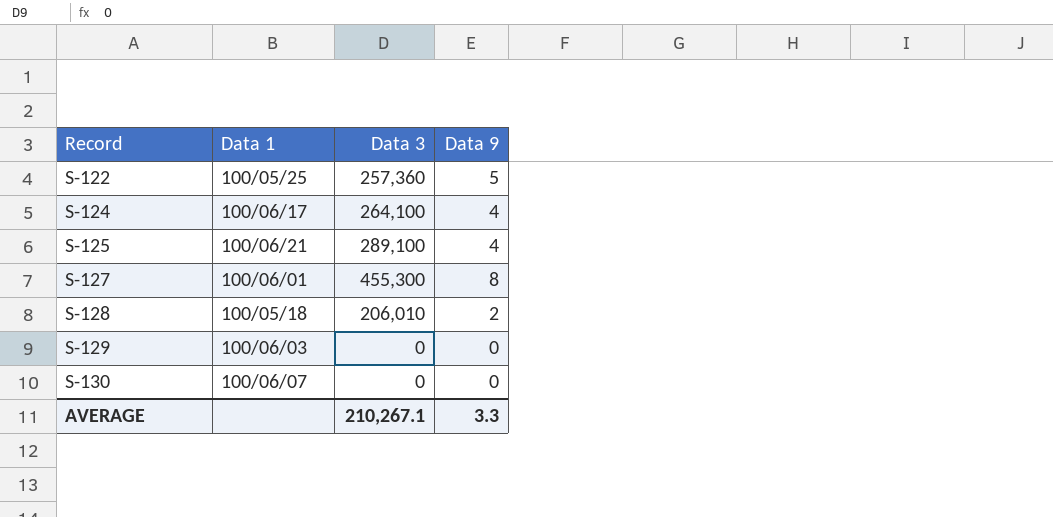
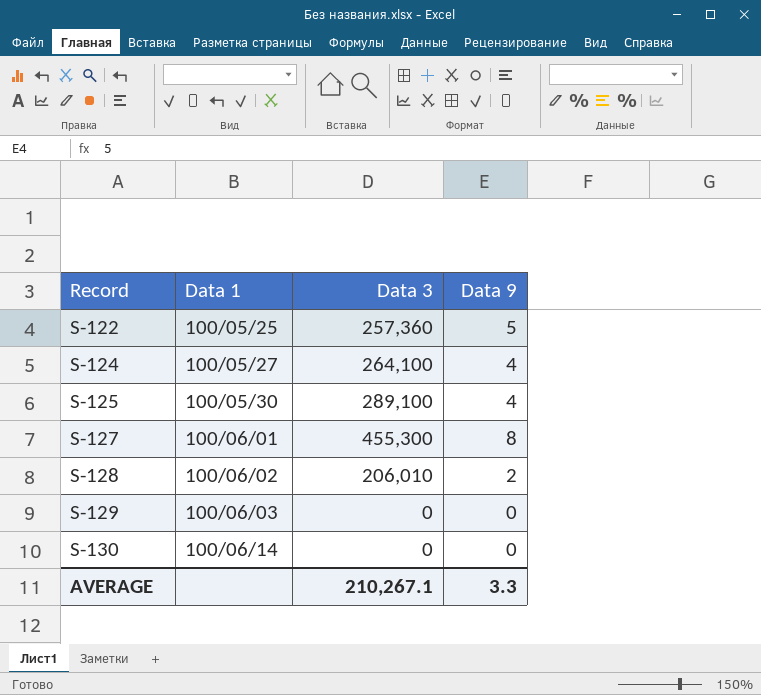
S-124 | Data 1: 100/06/17 -> 100/05/27
S-125 | Data 1: 100/06/21 -> 100/05/30
S-128 | Data 1: 100/05/18 -> 100/06/02
S-130 | Data 1: 100/06/07 -> 100/06/14

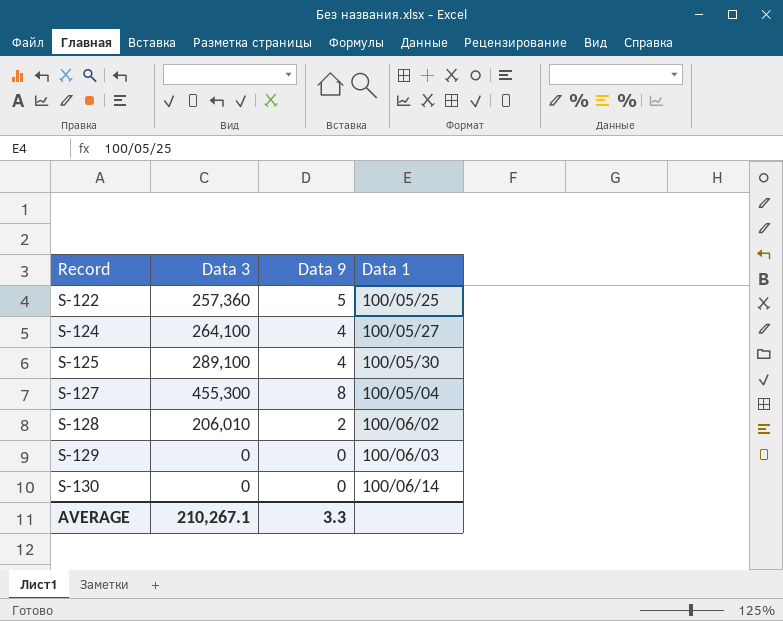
column Data 1 | position: 2 -> 4
S-127 | Data 1: 100/06/01 -> 100/05/04

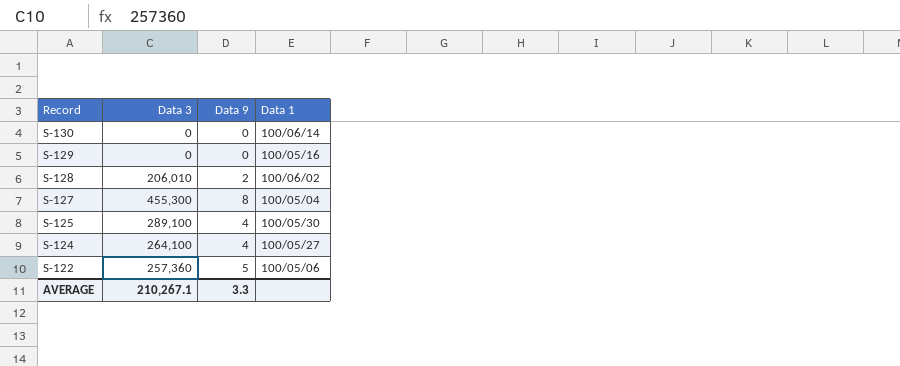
row order: Record ascending -> Record descending
S-129 | Data 1: 100/06/03 -> 100/05/16
S-122 | Data 1: 100/05/25 -> 100/05/06

